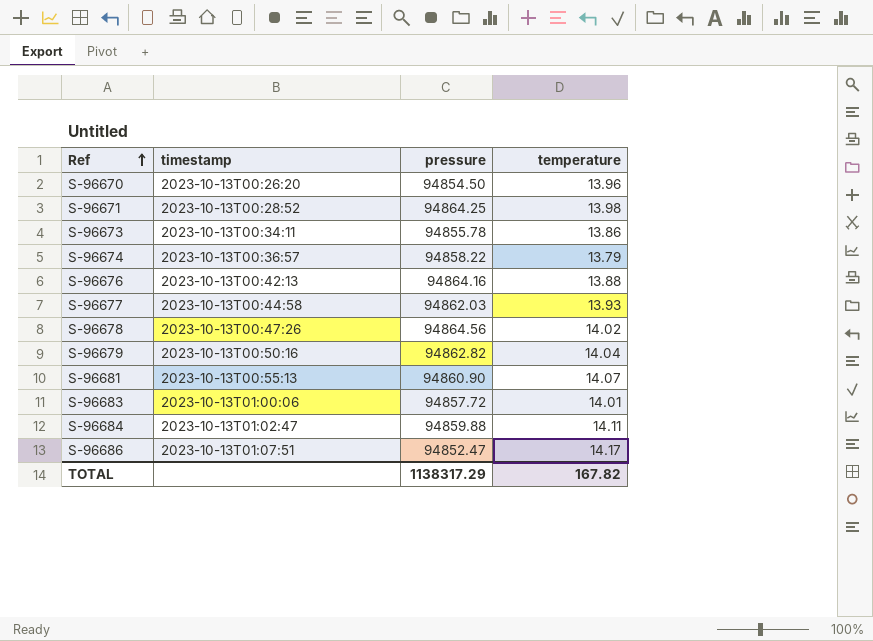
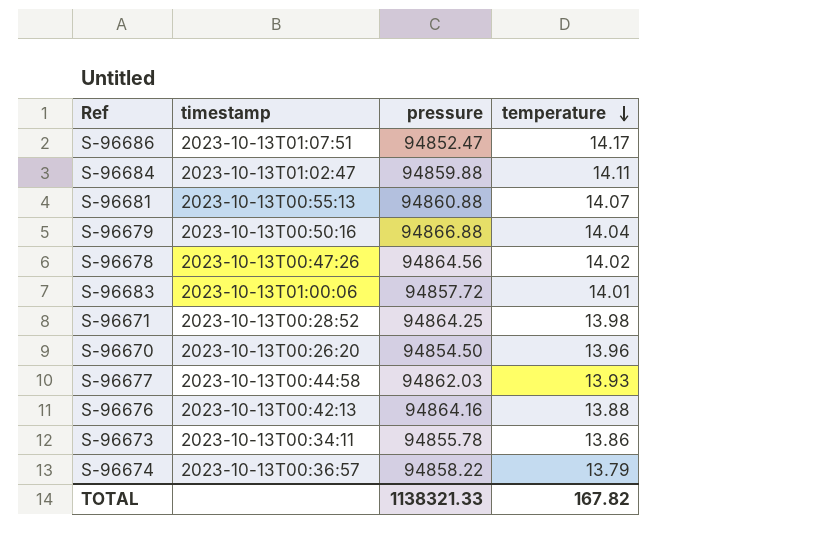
row order: Ref ascending -> temperature descending
S-96681 | pressure: 94860.90 -> 94860.88
S-96679 | pressure: 94862.82 -> 94866.88
TOTAL | pressure: 1138317.29 -> 1138321.33

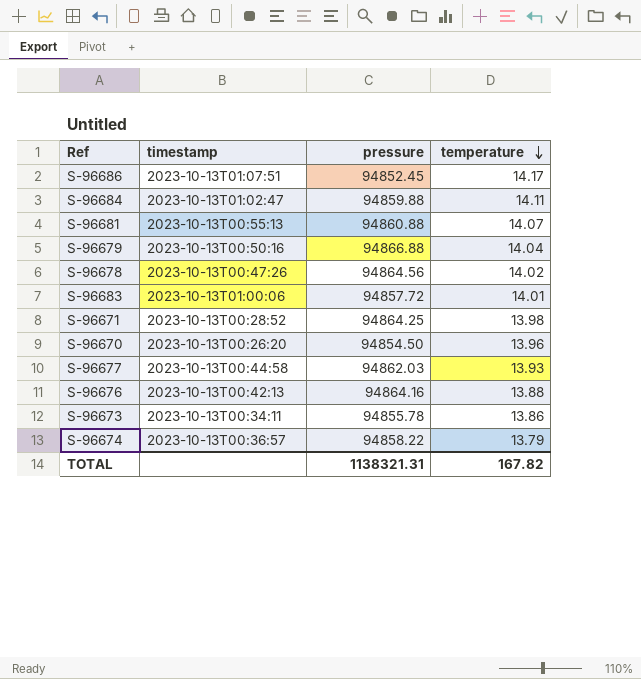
S-96686 | pressure: 94852.47 -> 94852.45
TOTAL | pressure: 1138321.33 -> 1138321.31

